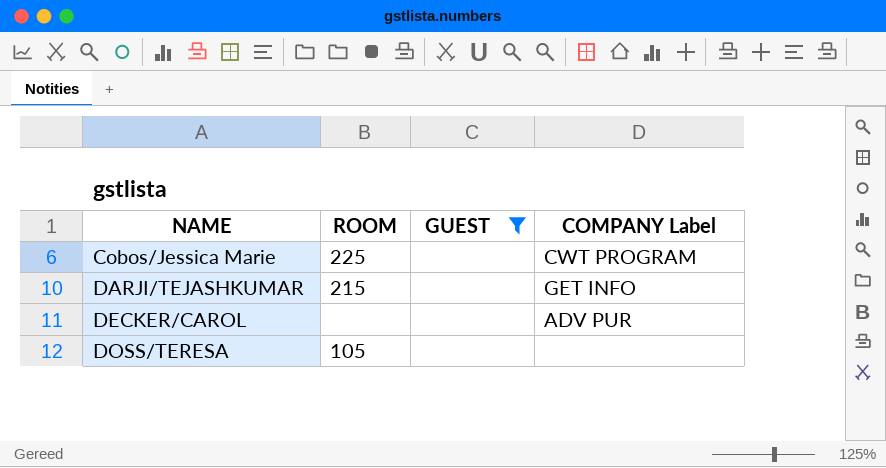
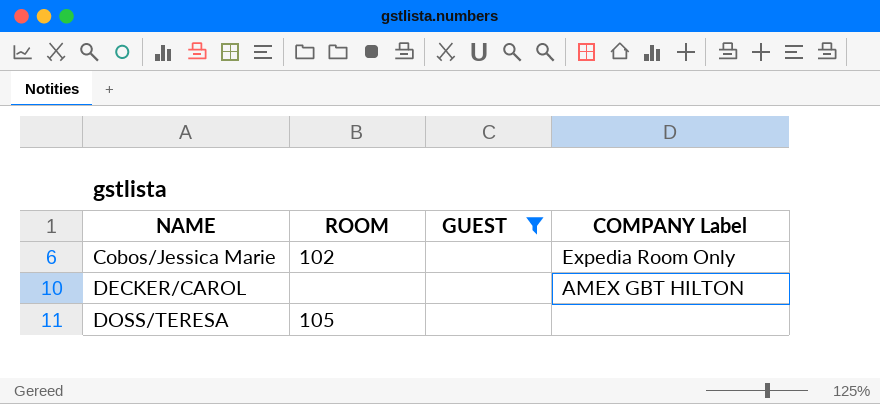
row DARJI/TEJASHKUMAR: 215 | none | GET INFO -> none
Cobos/Jessica Marie | ROOM: 225 -> 102
Cobos/Jessica Marie | COMPANY Label: CWT PROGRAM -> Expedia Room Only
DECKER/CAROL | COMPANY Label: ADV PUR -> AMEX GBT HILTON

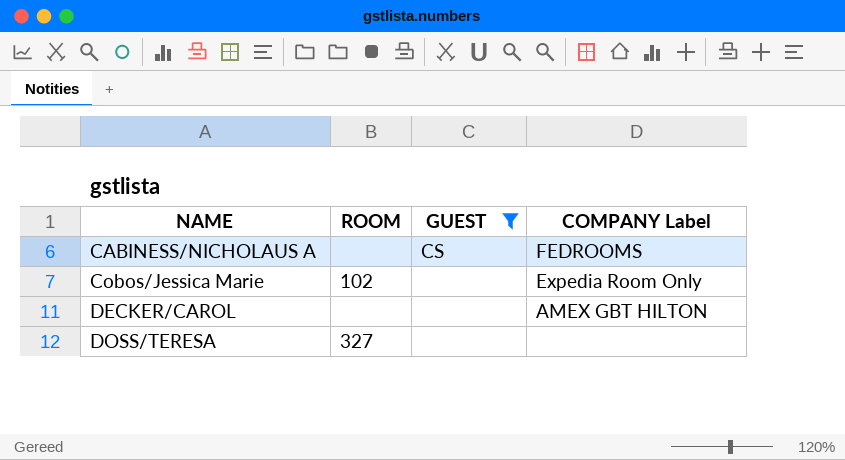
row CABINESS/NICHOLAUS A: none -> none | CS | FEDROOMS
DOSS/TERESA | ROOM: 105 -> 327

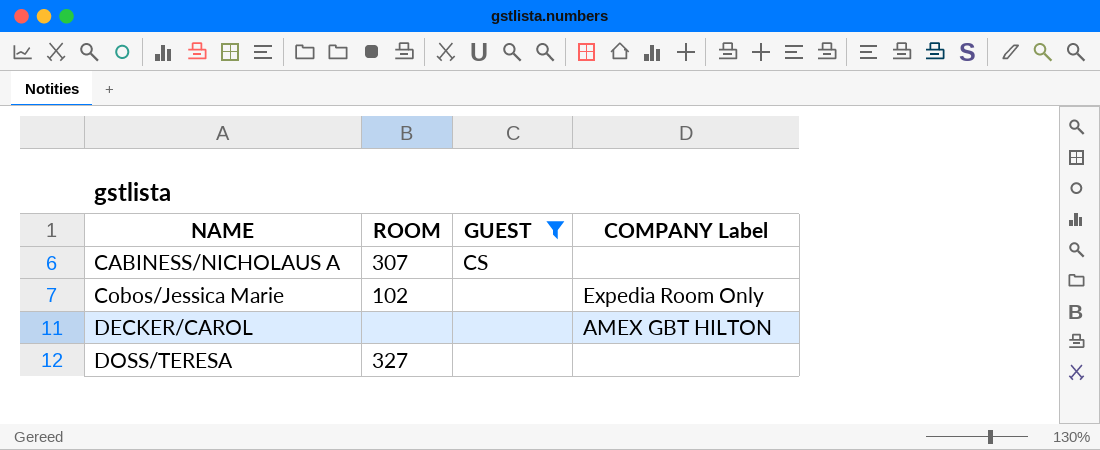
CABINESS/NICHOLAUS A | ROOM: none -> 307
CABINESS/NICHOLAUS A | COMPANY Label: FEDROOMS -> none

